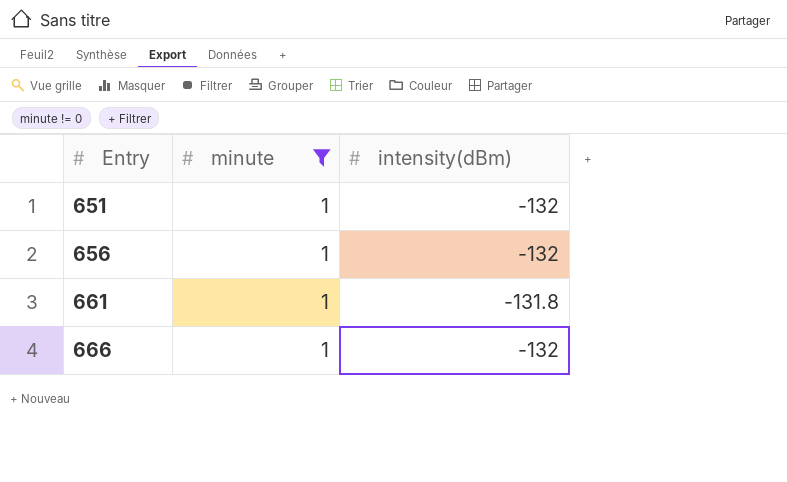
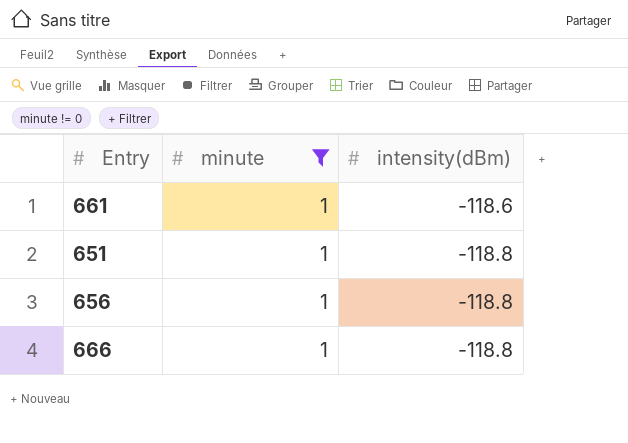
row order: Entry ascending -> intensity(dBm) descending
661 | intensity(dBm): -131.8 -> -118.6
651 | intensity(dBm): -132 -> -118.8
656 | intensity(dBm): -132 -> -118.8
666 | intensity(dBm): -132 -> -118.8

